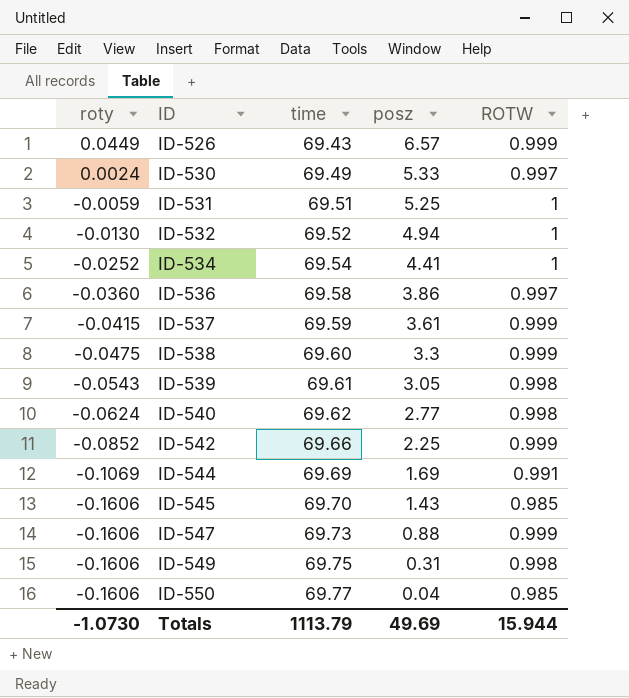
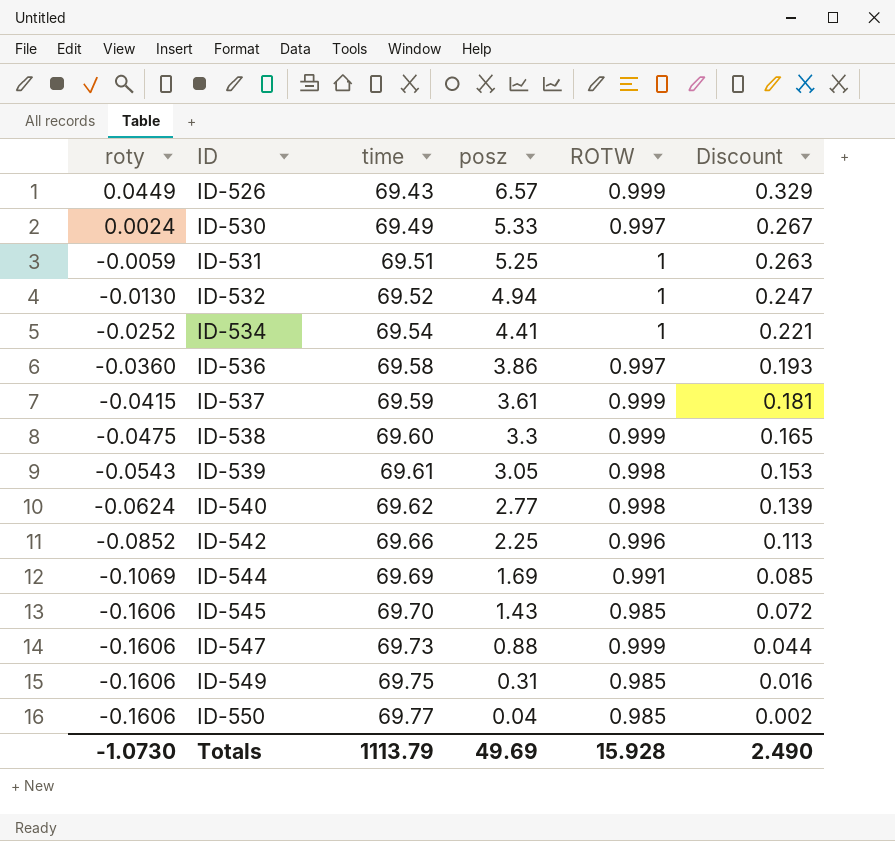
column Discount | formula: none -> [posz] * 0.05
ID-542 | ROTW: 0.999 -> 0.996
ID-549 | ROTW: 0.998 -> 0.985
Totals | ROTW: 15.944 -> 15.928

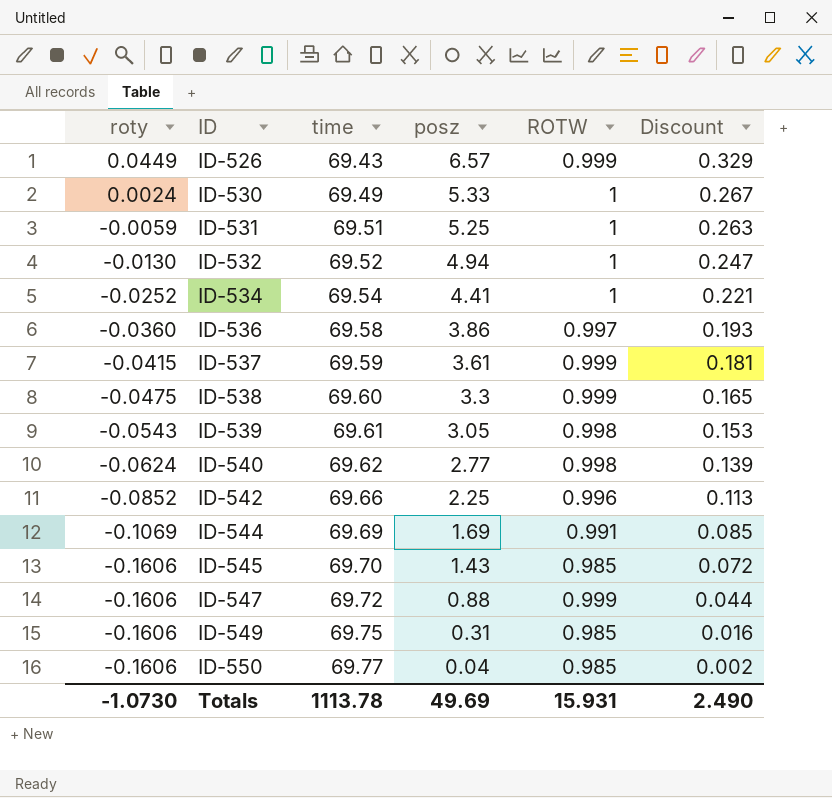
ID-530 | ROTW: 0.997 -> 1
ID-547 | time: 69.73 -> 69.72
Totals | time: 1113.79 -> 1113.78
Totals | ROTW: 15.928 -> 15.931

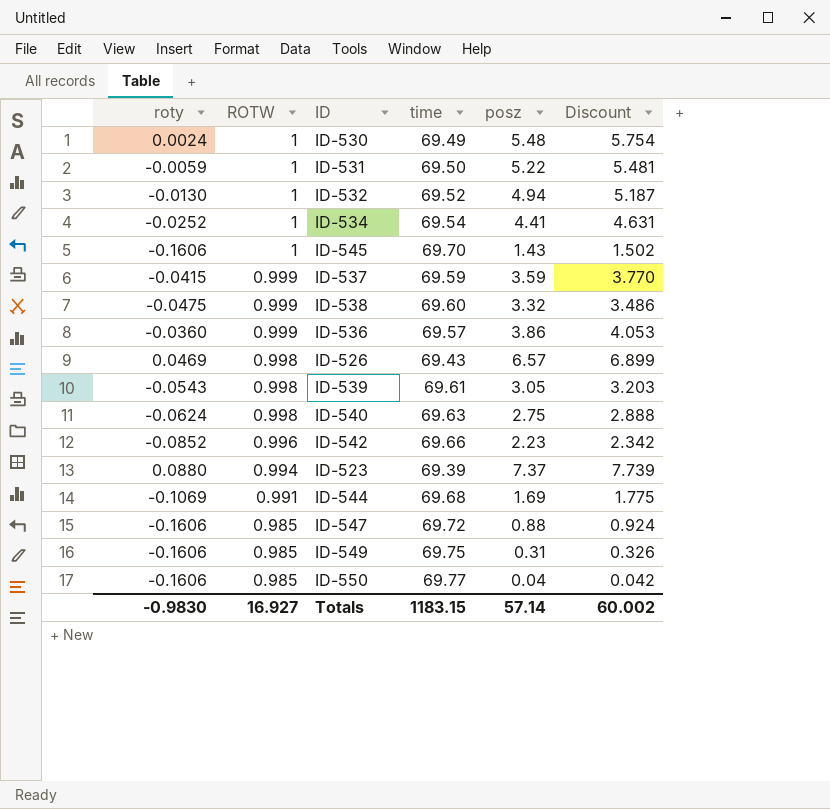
row order: roty descending -> ROTW descending
column ROTW | position: 5 -> 2
column Discount | formula: [posz] * 0.05 -> [posz] * 1.05
ID-530 | posz: 5.33 -> 5.48
ID-531 | time: 69.51 -> 69.50
ID-531 | posz: 5.25 -> 5.22
ID-545 | ROTW: 0.985 -> 1
ID-537 | posz: 3.61 -> 3.59
ID-538 | posz: 3.3 -> 3.32
ID-536 | ROTW: 0.997 -> 0.999
ID-536 | time: 69.58 -> 69.57
ID-526 | roty: 0.0449 -> 0.0469
ID-526 | ROTW: 0.999 -> 0.998
ID-540 | time: 69.62 -> 69.63
ID-540 | posz: 2.77 -> 2.75
ID-542 | posz: 2.25 -> 2.23
row ID-523: none -> 0.0880 | 0.994 | 69.39 | 7.37 | 7.739
ID-544 | time: 69.69 -> 69.68
ID-547 | ROTW: 0.999 -> 0.985
Totals | roty: -1.0730 -> -0.9830
Totals | ROTW: 15.931 -> 16.927
Totals | time: 1113.78 -> 1183.15
Totals | posz: 49.69 -> 57.14
Totals | Discount: 2.490 -> 60.002

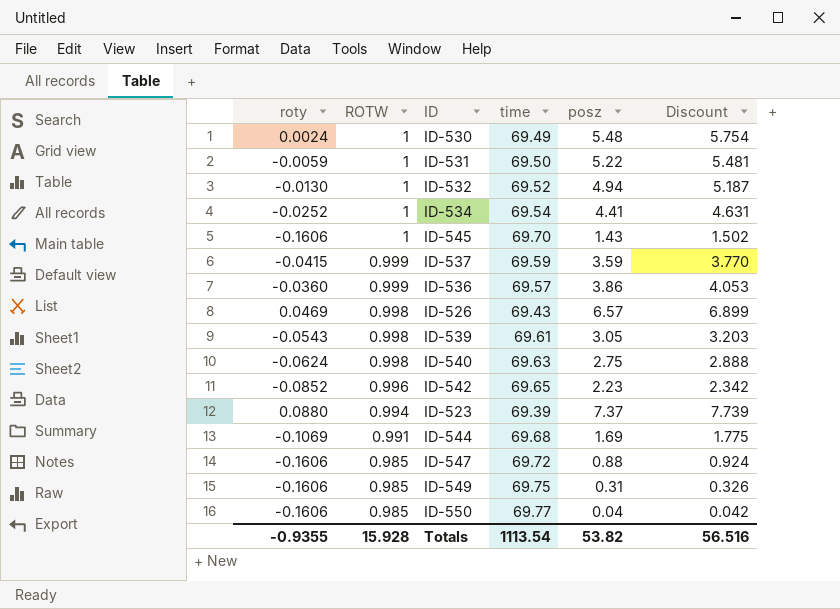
row ID-538: -0.0475 | 0.999 | 69.60 | 3.32 | 3.486 -> none
ID-542 | time: 69.66 -> 69.65
Totals | roty: -0.9830 -> -0.9355
Totals | ROTW: 16.927 -> 15.928
Totals | time: 1183.15 -> 1113.54
Totals | posz: 57.14 -> 53.82
Totals | Discount: 60.002 -> 56.516

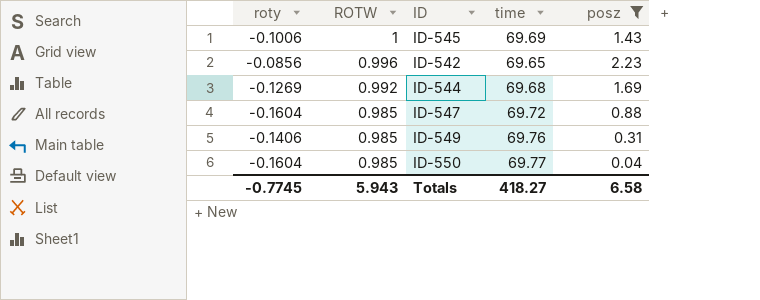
filter: none -> posz <= 2.23
column Discount | formula: [posz] * 1.05 -> none
ID-545 | roty: -0.1606 -> -0.1006
ID-545 | time: 69.70 -> 69.69
ID-542 | roty: -0.0852 -> -0.0856
ID-544 | roty: -0.1069 -> -0.1269
ID-544 | ROTW: 0.991 -> 0.992
ID-547 | roty: -0.1606 -> -0.1604
ID-549 | roty: -0.1606 -> -0.1406
ID-549 | time: 69.75 -> 69.76
ID-550 | roty: -0.1606 -> -0.1604
Totals | roty: -0.9355 -> -0.7745
Totals | ROTW: 15.928 -> 5.943
Totals | time: 1113.54 -> 418.27
Totals | posz: 53.82 -> 6.58

